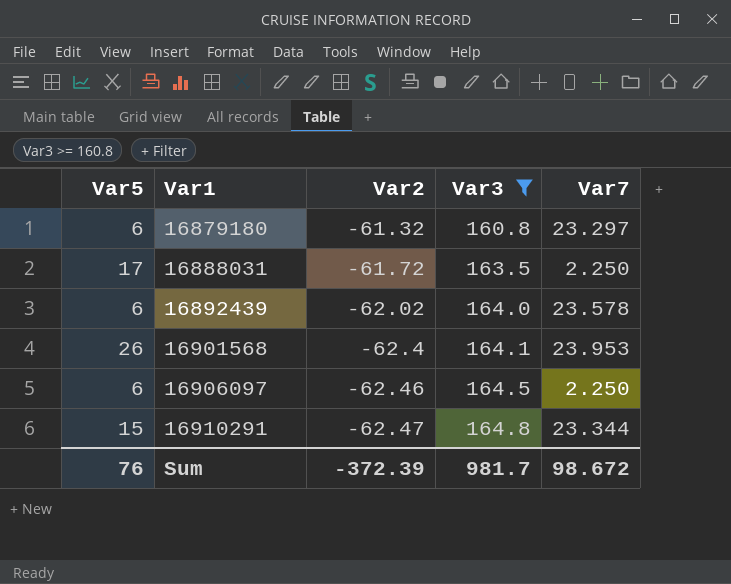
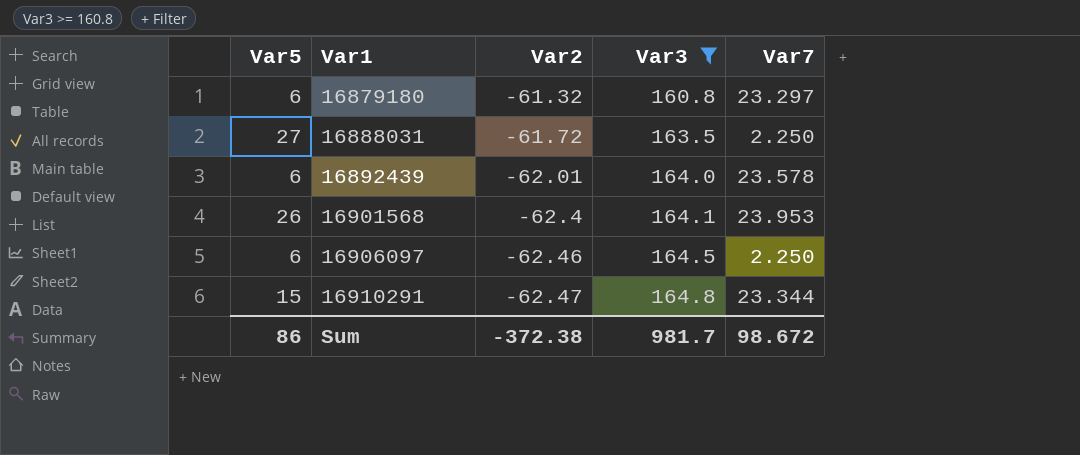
16888031 | Var5: 17 -> 27
16892439 | Var2: -62.02 -> -62.01
Sum | Var5: 76 -> 86
Sum | Var2: -372.39 -> -372.38

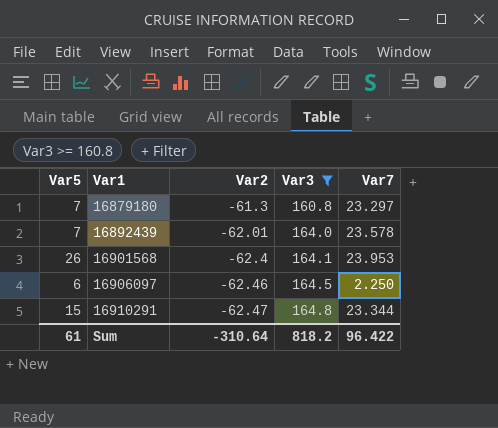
row 16888031: 27 | -61.72 | 163.5 | 2.250 -> none
16879180 | Var5: 6 -> 7
16879180 | Var2: -61.32 -> -61.3
16892439 | Var5: 6 -> 7
Sum | Var5: 86 -> 61
Sum | Var2: -372.38 -> -310.64
Sum | Var3: 981.7 -> 818.2
Sum | Var7: 98.672 -> 96.422

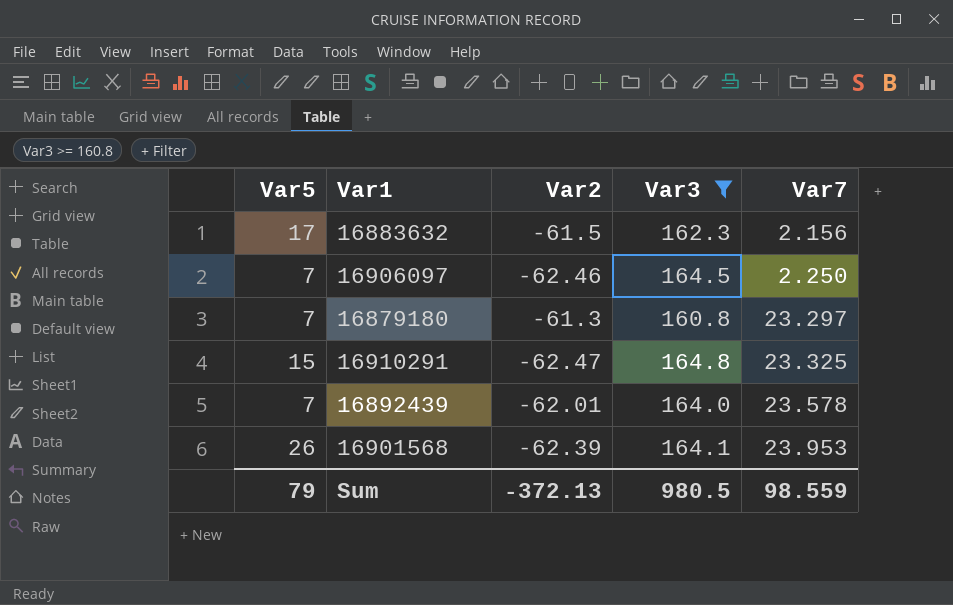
row order: Var1 ascending -> Var7 ascending
row 16883632: none -> 17 | -61.5 | 162.3 | 2.156
16906097 | Var5: 6 -> 7
16910291 | Var7: 23.344 -> 23.325
16901568 | Var2: -62.4 -> -62.39
Sum | Var5: 61 -> 79
Sum | Var2: -310.64 -> -372.13
Sum | Var3: 818.2 -> 980.5
Sum | Var7: 96.422 -> 98.559

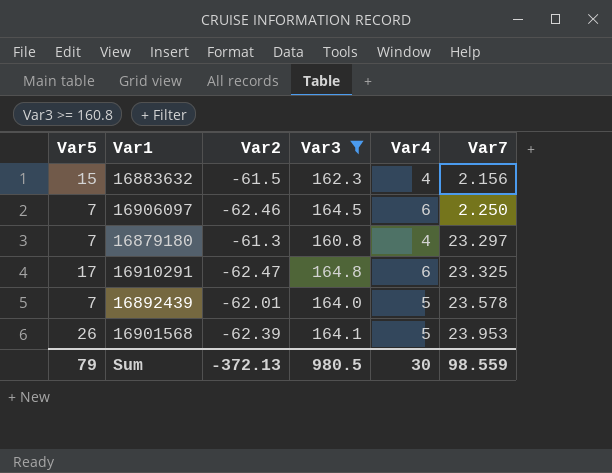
column Var4 | position: none -> 5
16883632 | Var5: 17 -> 15
16910291 | Var5: 15 -> 17

